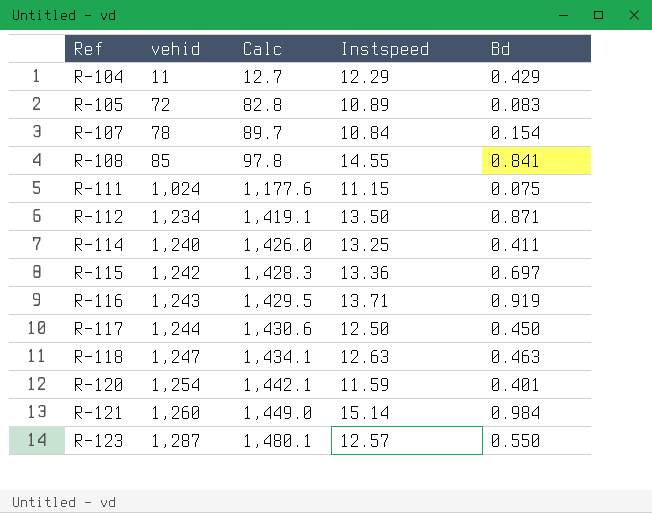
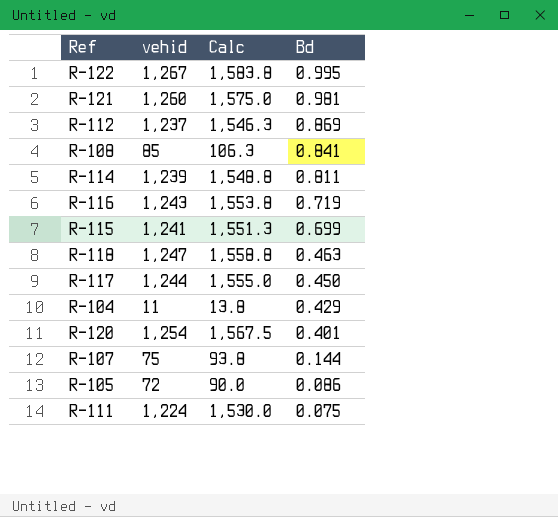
row order: Ref ascending -> Bd descending
column Instspeed | position: 4 -> none
column Calc | formula: [vehid] * 1.15 -> [vehid] * 1.25
row R-123: 1,287 | 1,480.1 | 12.57 | 0.550 -> none
row R-122: none -> 1,267 | 1,583.8 | 0.995
R-121 | Bd: 0.984 -> 0.981
R-112 | vehid: 1,234 -> 1,237
R-112 | Bd: 0.871 -> 0.869
R-114 | vehid: 1,240 -> 1,239
R-114 | Bd: 0.411 -> 0.811
R-116 | Bd: 0.919 -> 0.719
R-115 | vehid: 1,242 -> 1,241
R-115 | Bd: 0.697 -> 0.699
R-107 | vehid: 78 -> 75
R-107 | Bd: 0.154 -> 0.144
R-105 | Bd: 0.083 -> 0.086
R-111 | vehid: 1,024 -> 1,224

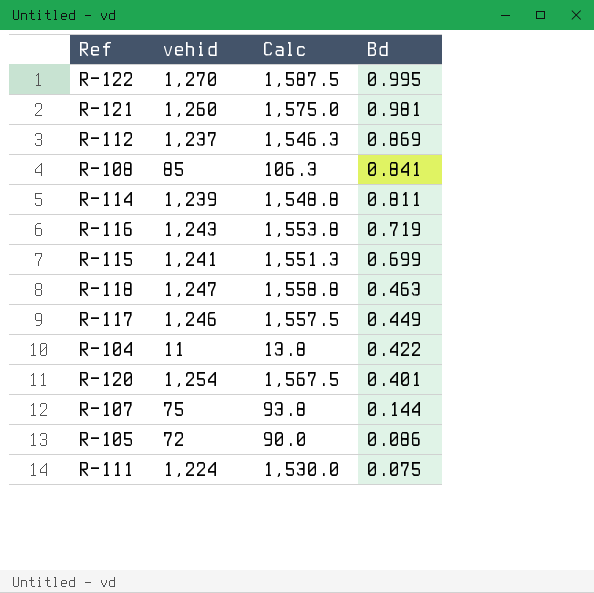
R-122 | vehid: 1,267 -> 1,270
R-122 | Calc: 1,583.8 -> 1,587.5
R-117 | vehid: 1,244 -> 1,246
R-117 | Calc: 1,555.0 -> 1,557.5
R-117 | Bd: 0.450 -> 0.449
R-104 | Bd: 0.429 -> 0.422

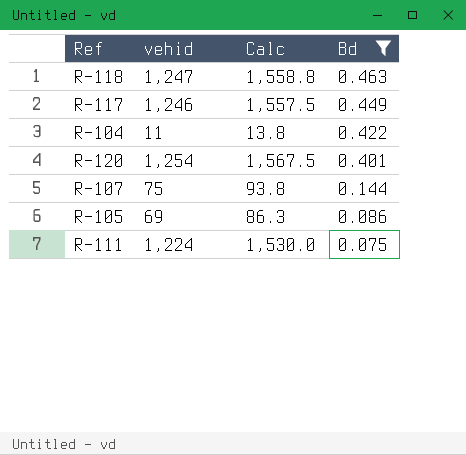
filter: none -> Bd <= 0.463
R-105 | vehid: 72 -> 69
R-105 | Calc: 90.0 -> 86.3

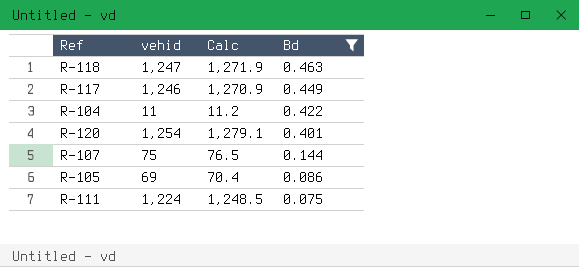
column Calc | formula: [vehid] * 1.25 -> [vehid] * 1.02

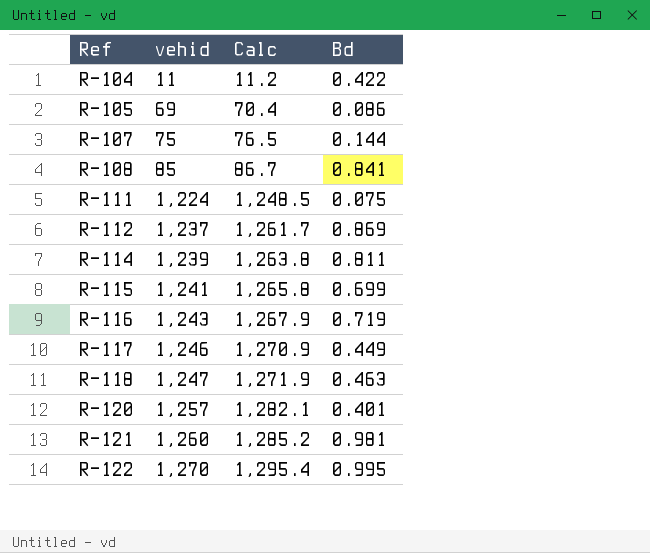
filter: Bd <= 0.463 -> none
row order: Bd descending -> Ref ascending
R-120 | vehid: 1,254 -> 1,257
R-120 | Calc: 1,279.1 -> 1,282.1

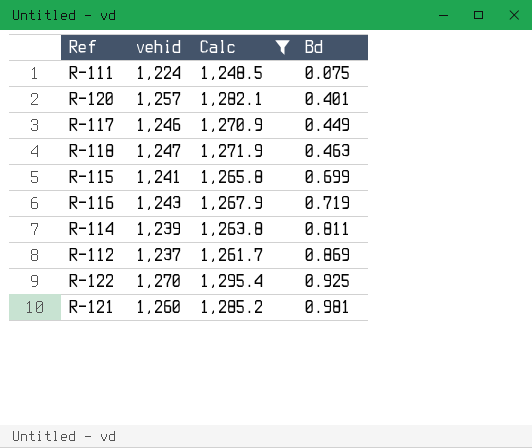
filter: none -> Calc >= 1,248.5
row order: Ref ascending -> Bd ascending
R-122 | Bd: 0.995 -> 0.925

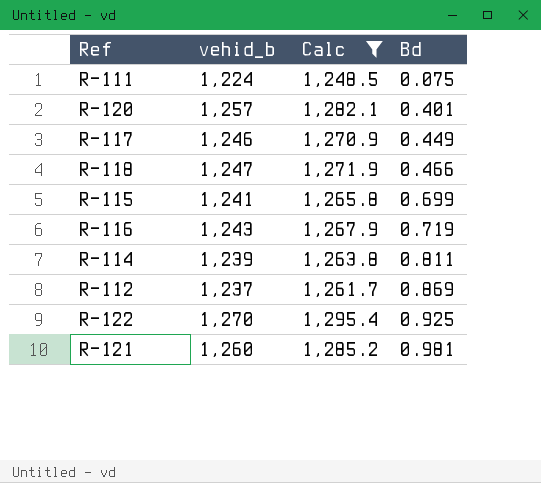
column name: vehid -> vehid_b
R-118 | Bd: 0.463 -> 0.466

